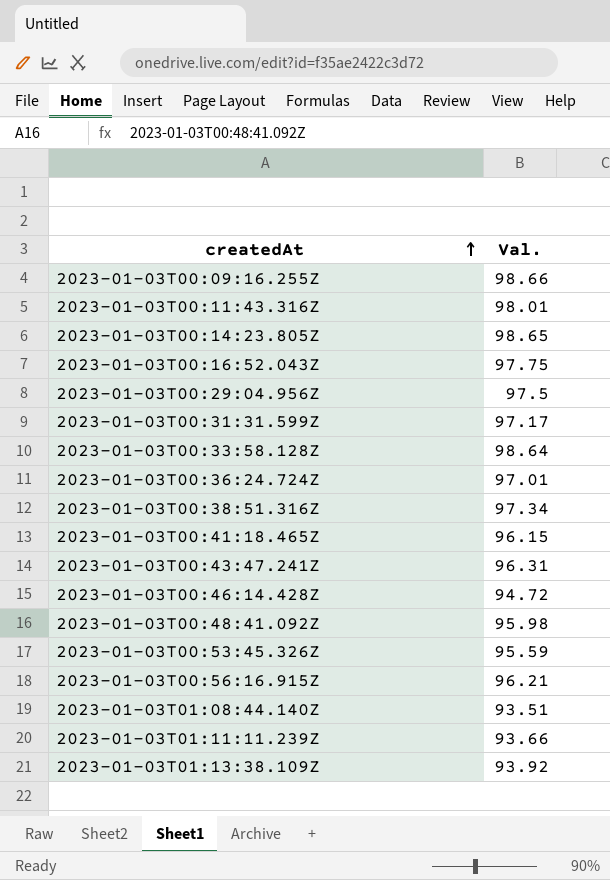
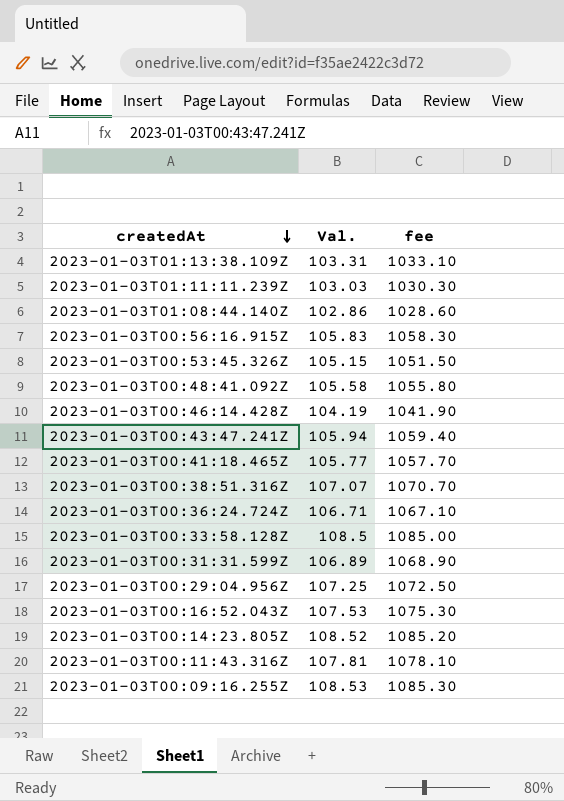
row order: createdAt ascending -> createdAt descending
column fee | formula: none -> [Val.] * 10
2023-01-03T01:13:38.109Z | Val.: 93.92 -> 103.31
2023-01-03T01:11:11.239Z | Val.: 93.66 -> 103.03
2023-01-03T01:08:44.140Z | Val.: 93.51 -> 102.86
2023-01-03T00:56:16.915Z | Val.: 96.21 -> 105.83
2023-01-03T00:53:45.326Z | Val.: 95.59 -> 105.15
2023-01-03T00:48:41.092Z | Val.: 95.98 -> 105.58
2023-01-03T00:46:14.428Z | Val.: 94.72 -> 104.19
2023-01-03T00:43:47.241Z | Val.: 96.31 -> 105.94
2023-01-03T00:41:18.465Z | Val.: 96.15 -> 105.77
2023-01-03T00:38:51.316Z | Val.: 97.34 -> 107.07
2023-01-03T00:36:24.724Z | Val.: 97.01 -> 106.71
2023-01-03T00:33:58.128Z | Val.: 98.64 -> 108.5
2023-01-03T00:31:31.599Z | Val.: 97.17 -> 106.89
2023-01-03T00:29:04.956Z | Val.: 97.5 -> 107.25
2023-01-03T00:16:52.043Z | Val.: 97.75 -> 107.53
2023-01-03T00:14:23.805Z | Val.: 98.65 -> 108.52
2023-01-03T00:11:43.316Z | Val.: 98.01 -> 107.81
2023-01-03T00:09:16.255Z | Val.: 98.66 -> 108.53

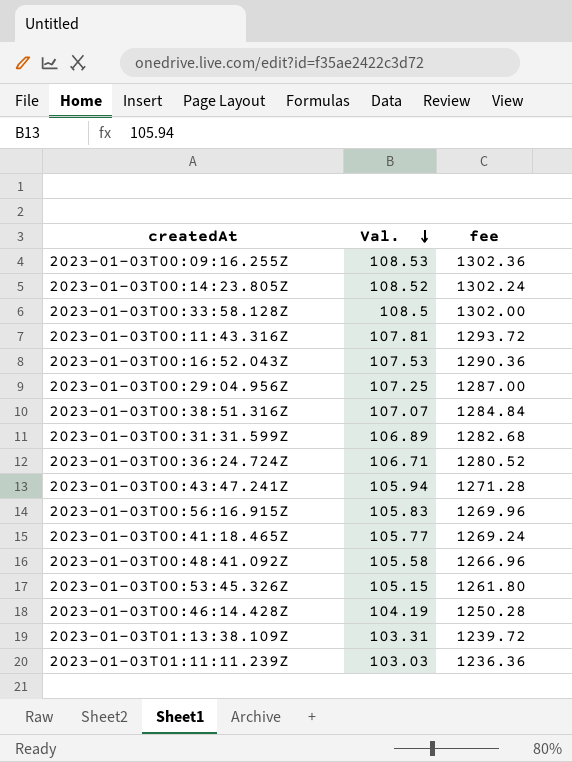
row order: createdAt descending -> Val. descending
column fee | formula: [Val.] * 10 -> [Val.] * 12
row 2023-01-03T01:08:44.140Z: 102.86 | 1028.60 -> none

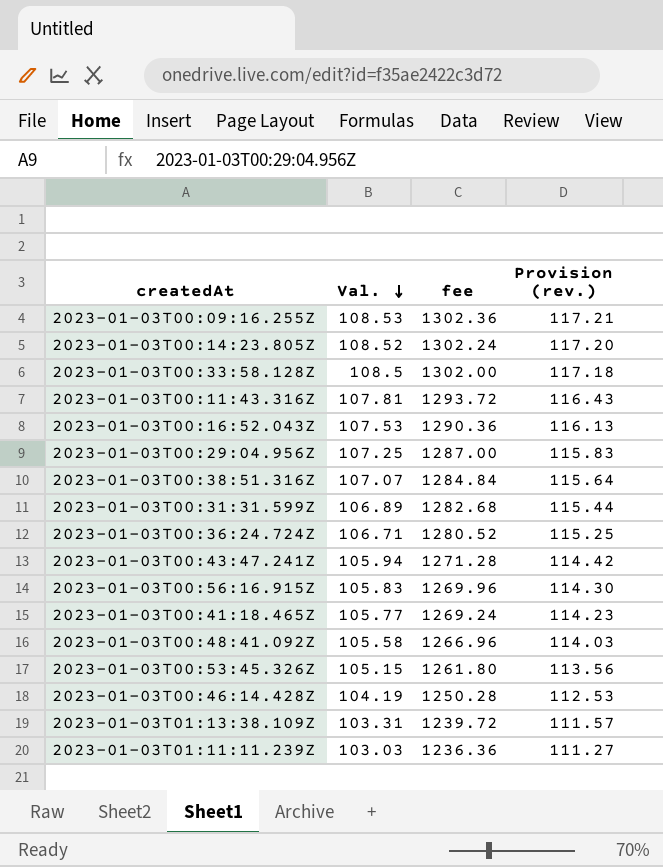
column Provision (rev.) | formula: none -> [Val.] * 1.08

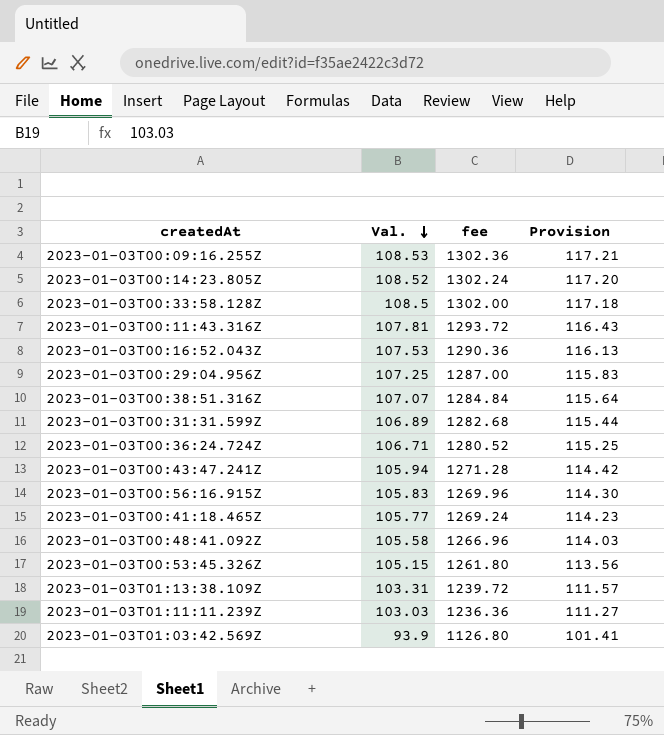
column name: Provision (rev.) -> Provision
row 2023-01-03T00:46:14.428Z: 104.19 | 1250.28 | 112.53 -> none
row 2023-01-03T01:03:42.569Z: none -> 93.9 | 1126.80 | 101.41

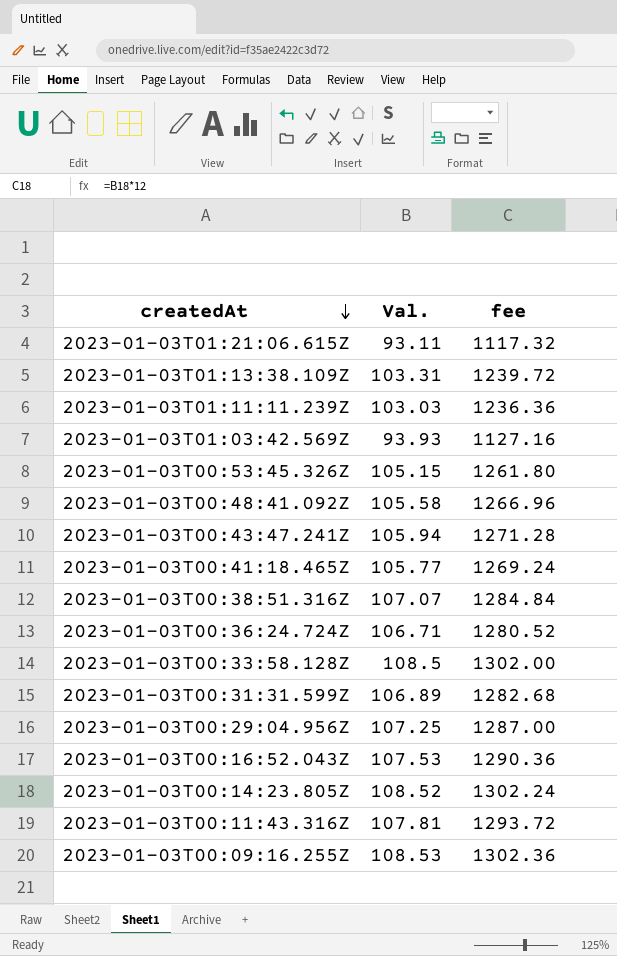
row order: Val. descending -> createdAt descending
column Provision | formula: [Val.] * 1.08 -> none
row 2023-01-03T00:56:16.915Z: 105.83 | 1269.96 | 114.30 -> none
row 2023-01-03T01:21:06.615Z: none -> 93.11 | 1117.32
2023-01-03T01:03:42.569Z | Val.: 93.9 -> 93.93
2023-01-03T01:03:42.569Z | fee: 1126.80 -> 1127.16

